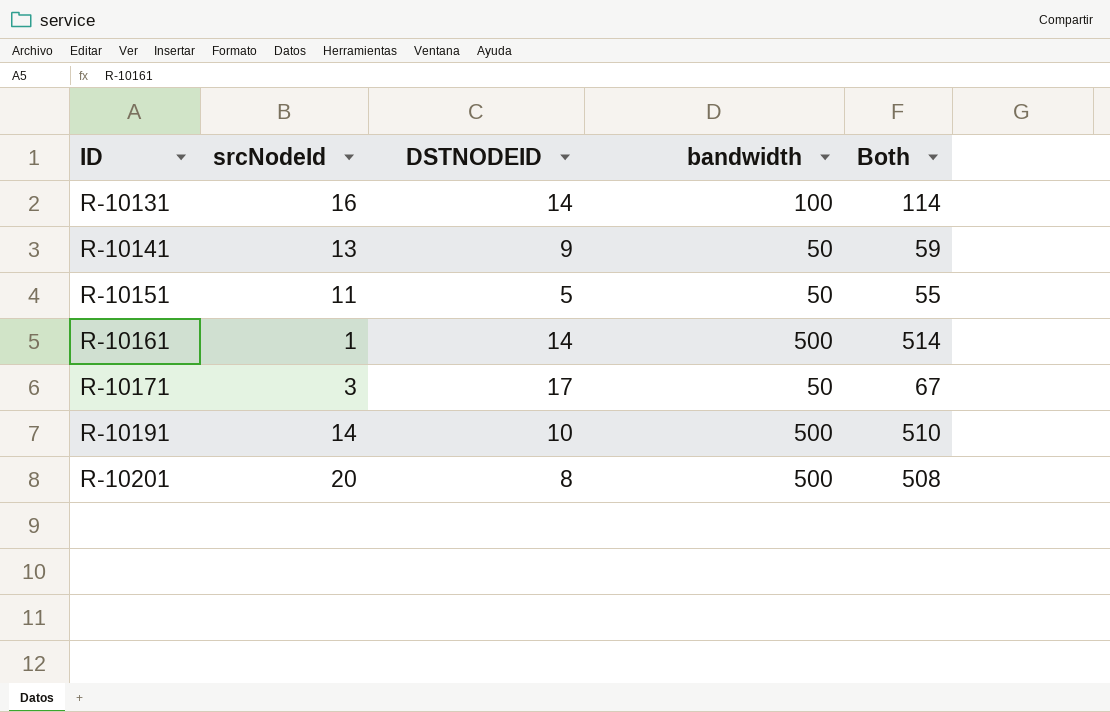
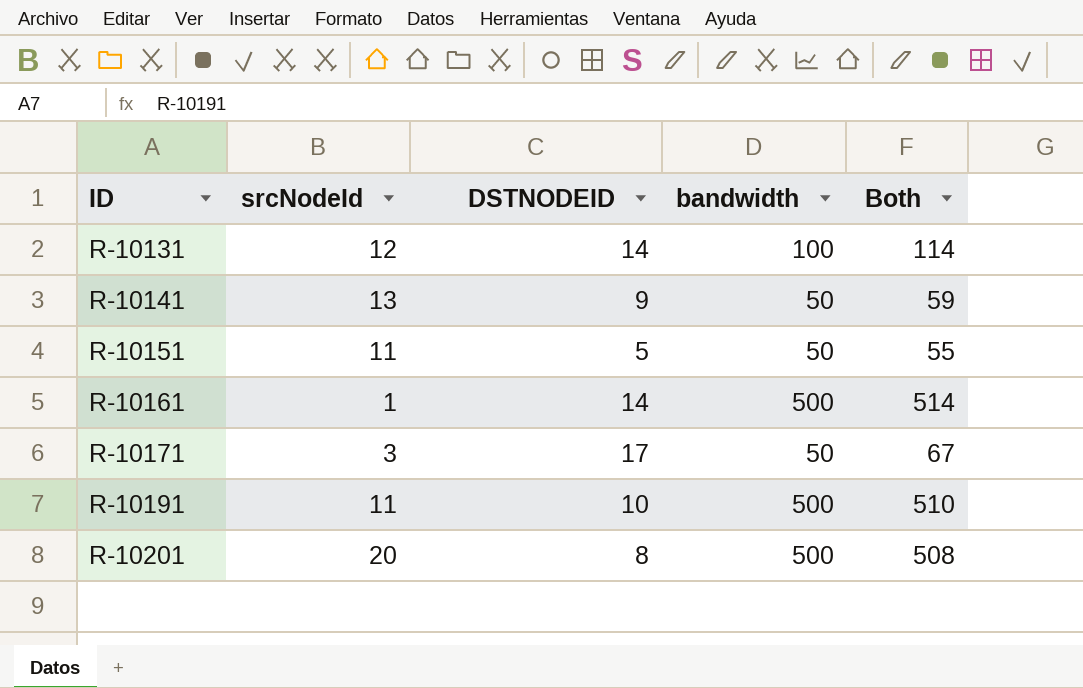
R-10131 | srcNodeId: 16 -> 12
R-10191 | srcNodeId: 14 -> 11

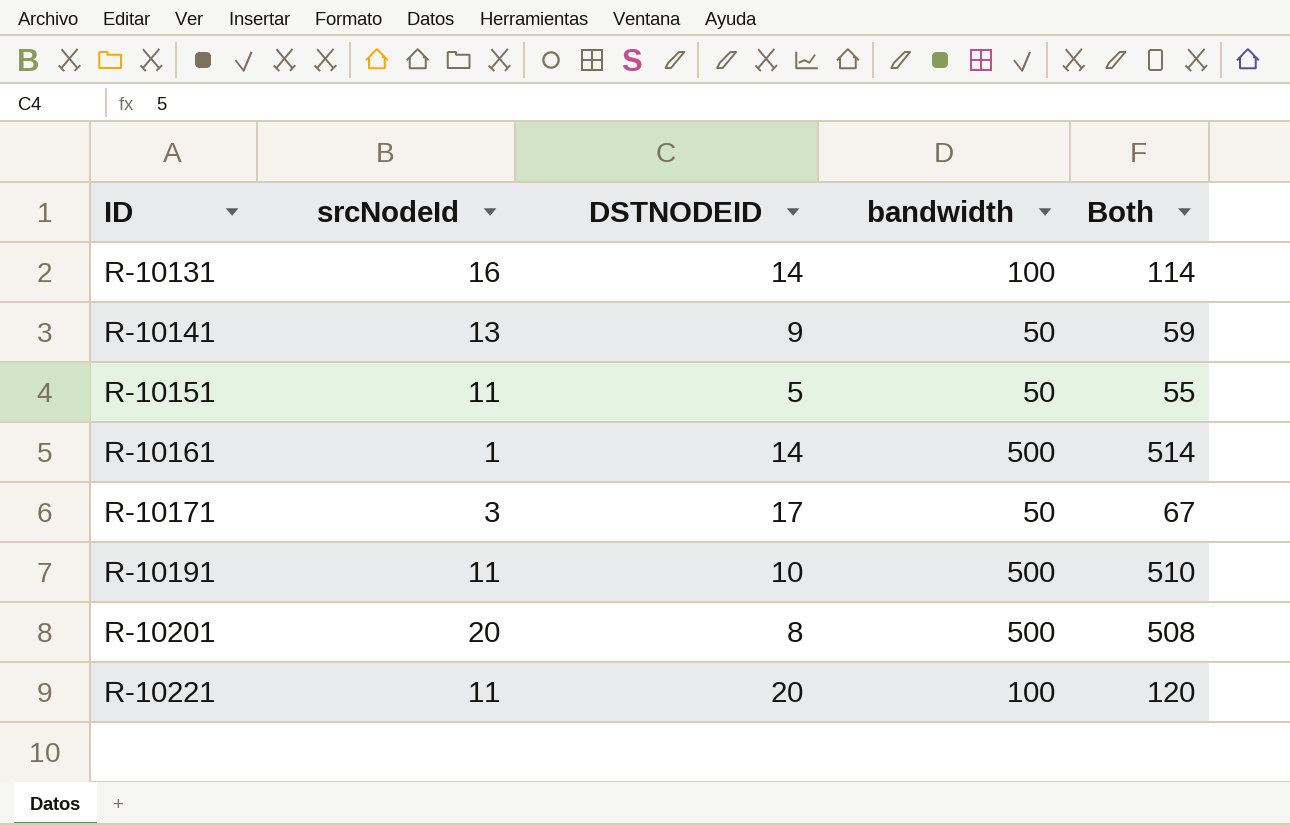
R-10131 | srcNodeId: 12 -> 16
row R-10221: none -> 11 | 20 | 100 | 120

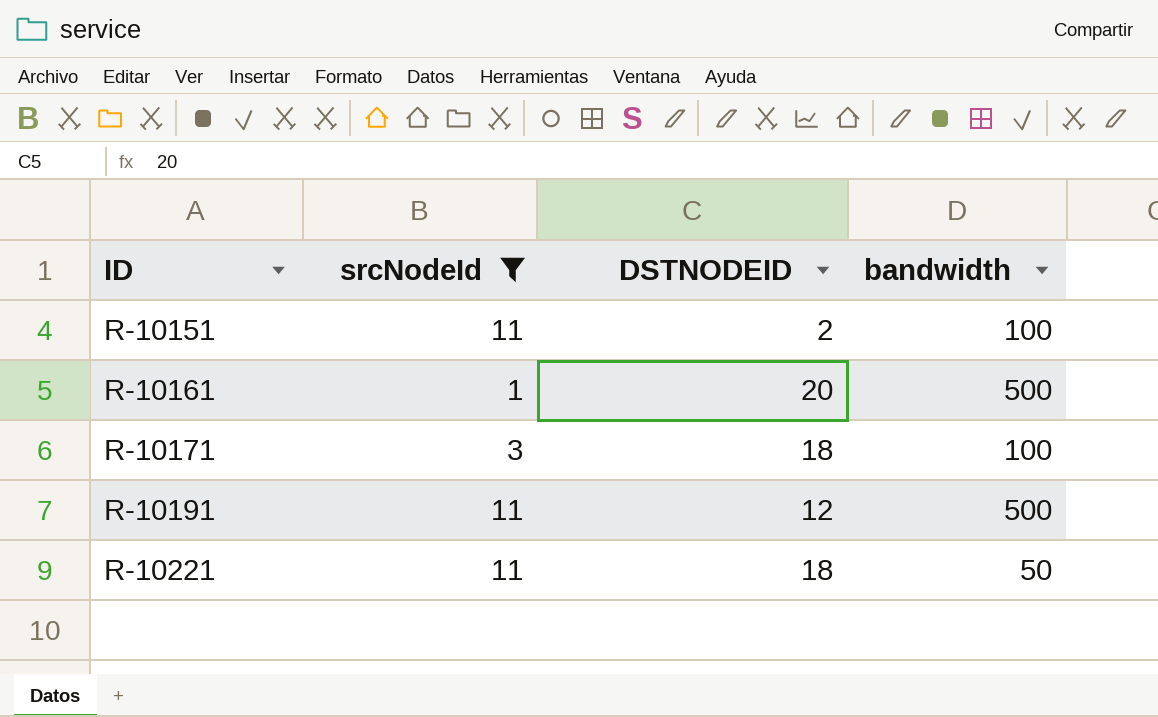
filter: none -> srcNodeId <= 11
column Both | formula: [DSTNODEID] + [bandwidth] -> none
R-10151 | DSTNODEID: 5 -> 2
R-10151 | bandwidth: 50 -> 100
R-10161 | DSTNODEID: 14 -> 20
R-10171 | DSTNODEID: 17 -> 18
R-10171 | bandwidth: 50 -> 100
R-10191 | DSTNODEID: 10 -> 12
R-10221 | DSTNODEID: 20 -> 18
R-10221 | bandwidth: 100 -> 50

